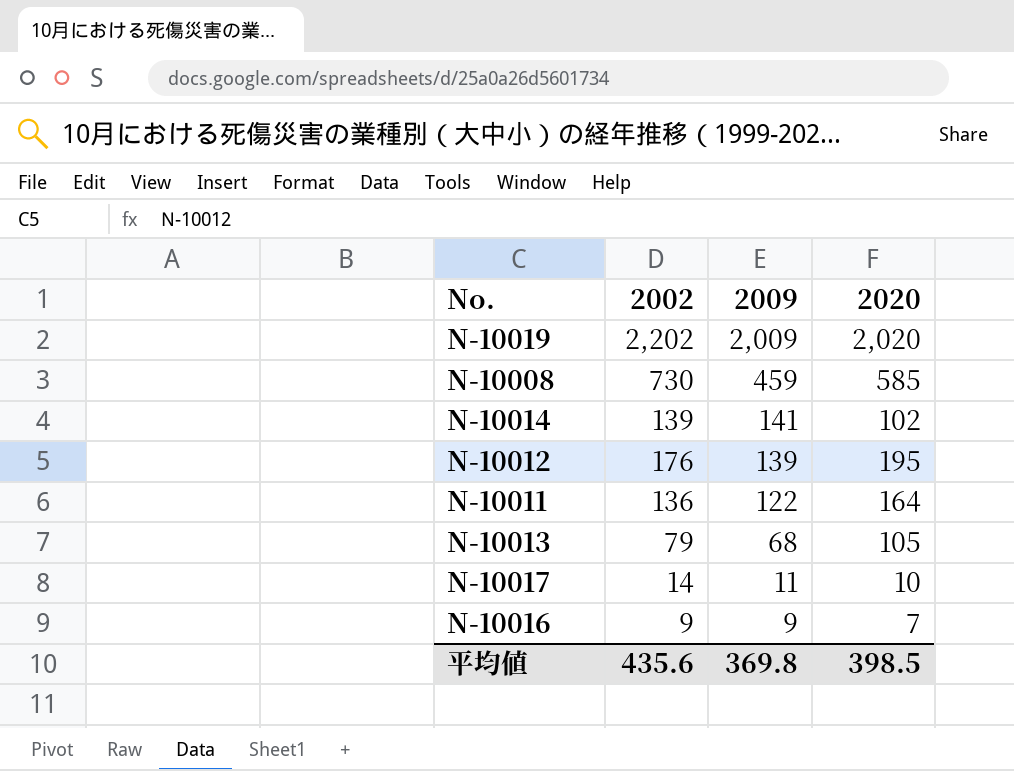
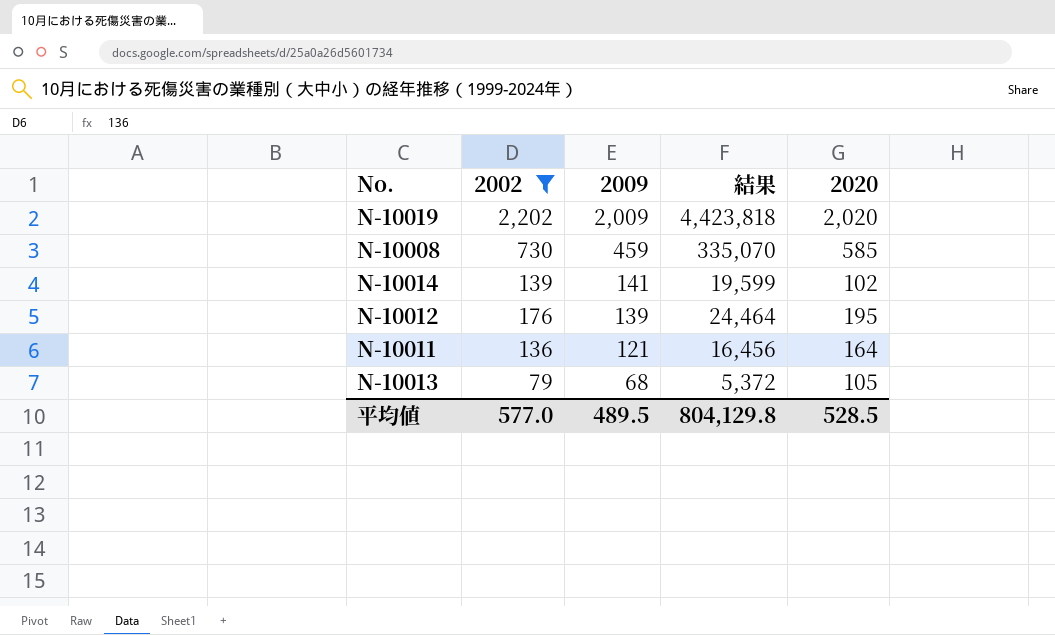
filter: none -> 2002 >= 79
column 結果 | formula: none -> [2002] * [2009]
N-10011 | 2009: 122 -> 121
平均値 | 2002: 435.6 -> 577.0
平均値 | 2009: 369.8 -> 489.5
平均値 | 2020: 398.5 -> 528.5

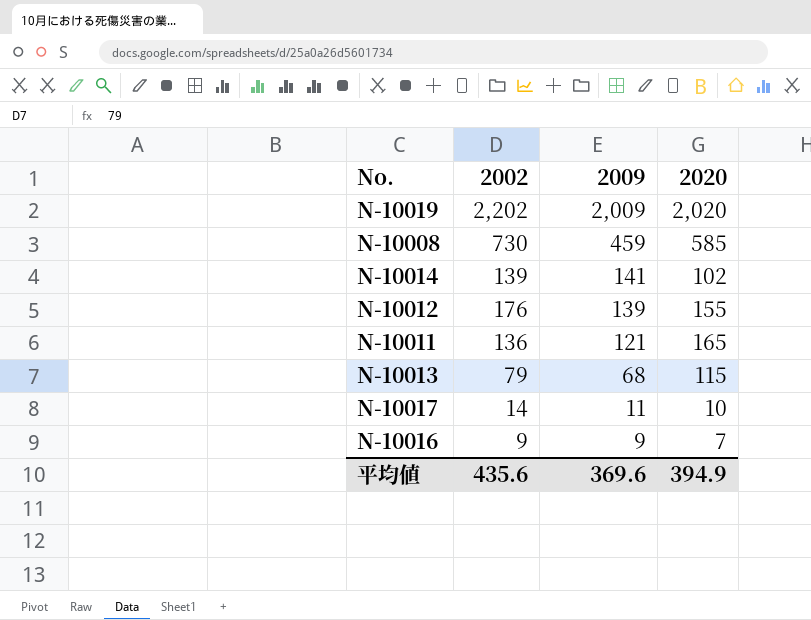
filter: 2002 >= 79 -> none
column 結果 | formula: [2002] * [2009] -> none
N-10012 | 2020: 195 -> 155
N-10011 | 2020: 164 -> 165
N-10013 | 2020: 105 -> 115
平均値 | 2002: 577.0 -> 435.6
平均値 | 2009: 489.5 -> 369.6
平均値 | 2020: 528.5 -> 394.9

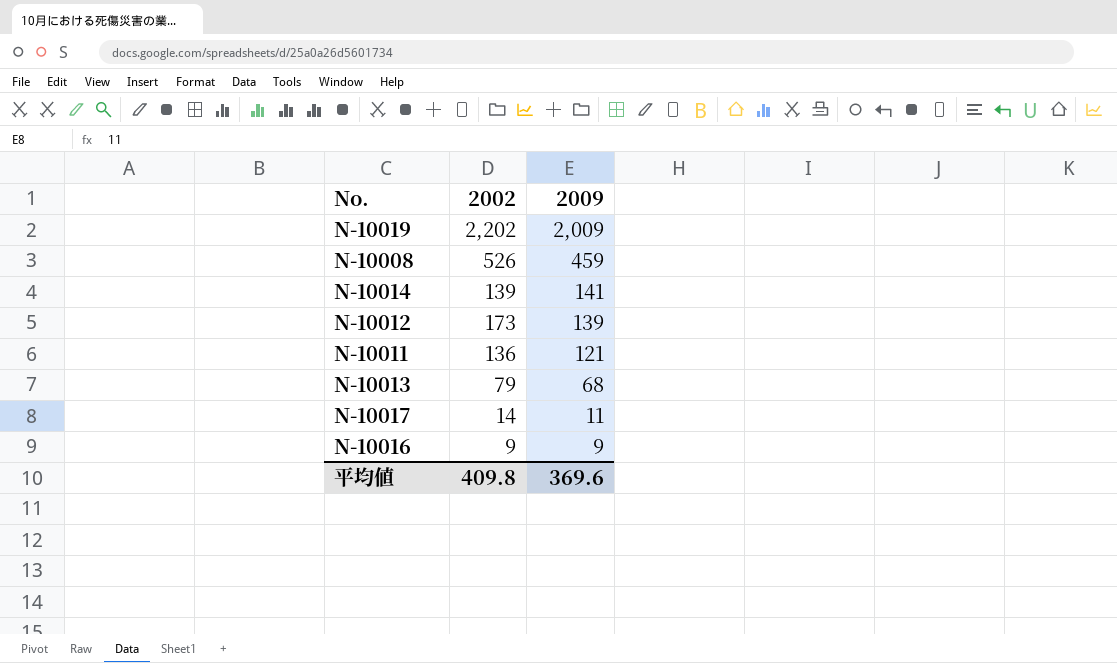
column 2020 | position: 4 -> none
N-10008 | 2002: 730 -> 526
N-10012 | 2002: 176 -> 173
平均値 | 2002: 435.6 -> 409.8

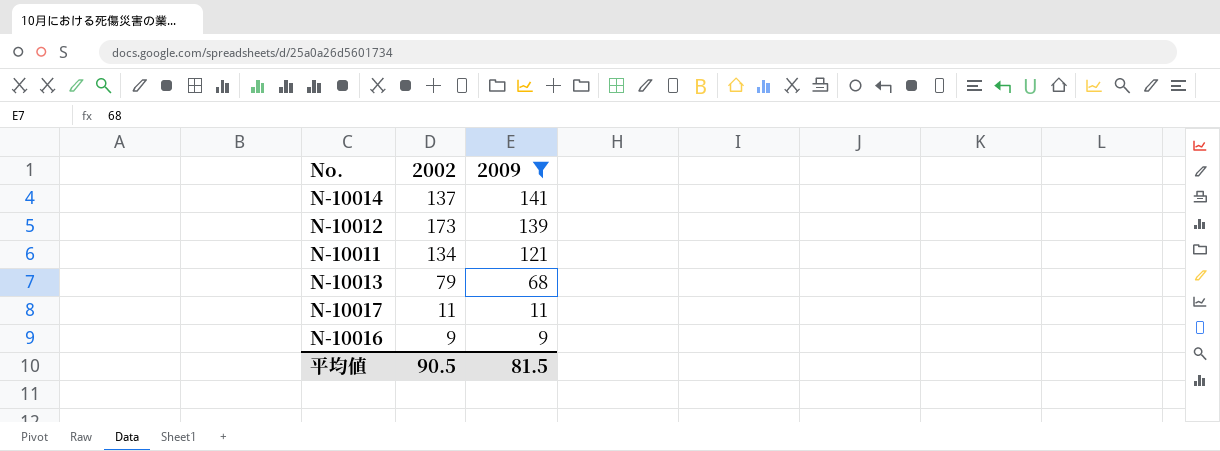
filter: none -> 2009 <= 141
N-10014 | 2002: 139 -> 137
N-10011 | 2002: 136 -> 134
N-10017 | 2002: 14 -> 11
平均値 | 2002: 409.8 -> 90.5
平均値 | 2009: 369.6 -> 81.5

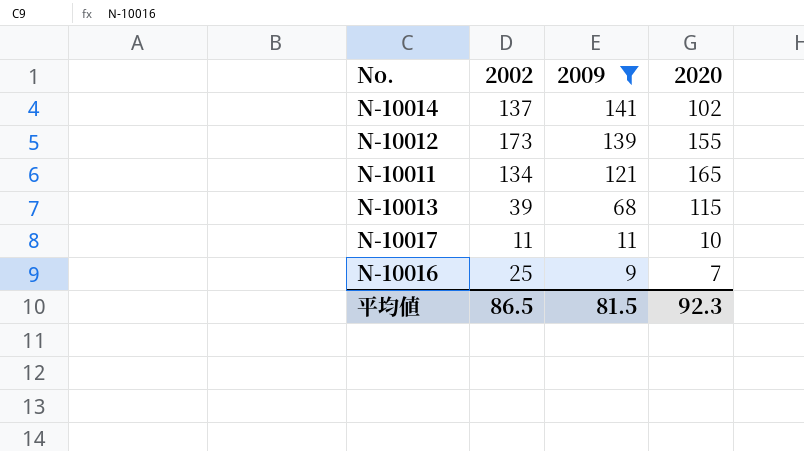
column 2020 | position: none -> 4
N-10013 | 2002: 79 -> 39
N-10016 | 2002: 9 -> 25
平均値 | 2002: 90.5 -> 86.5

